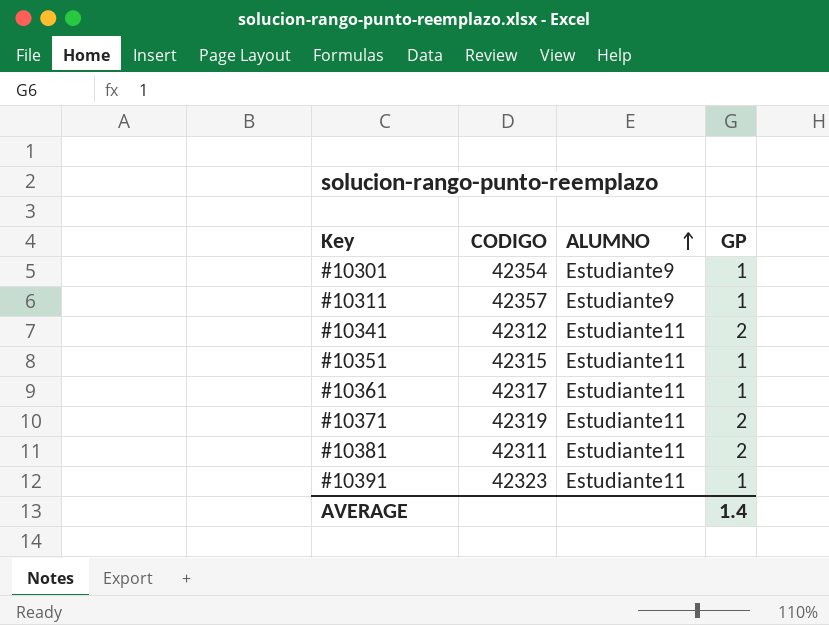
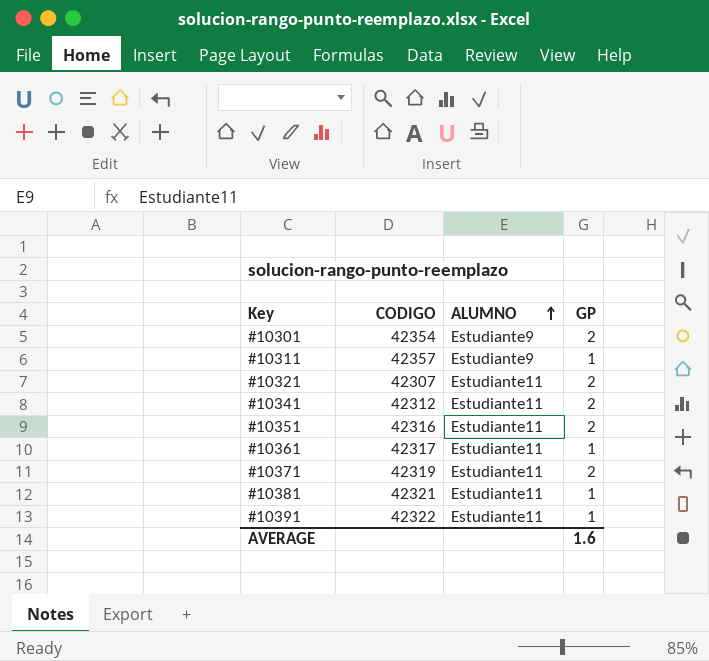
#10301 | GP: 1 -> 2
row #10321: none -> 42307 | Estudiante11 | 2
#10351 | CODIGO: 42315 -> 42316
#10351 | GP: 1 -> 2
#10381 | CODIGO: 42311 -> 42321
#10381 | GP: 2 -> 1
#10391 | CODIGO: 42323 -> 42322
AVERAGE | GP: 1.4 -> 1.6

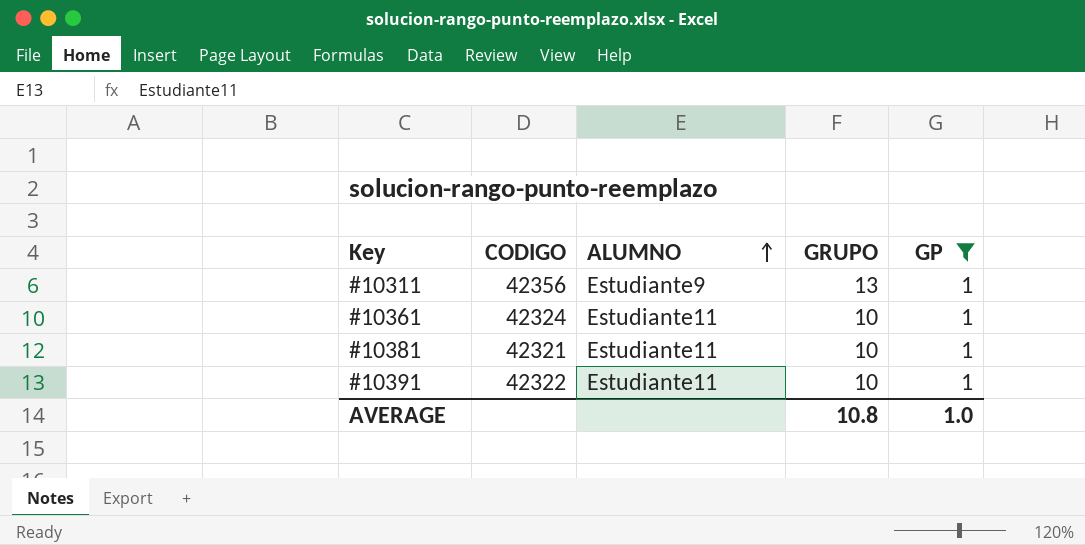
filter: none -> GP = 1
column GRUPO | position: none -> 4
#10311 | CODIGO: 42357 -> 42356
#10361 | CODIGO: 42317 -> 42324
AVERAGE | GP: 1.6 -> 1.0

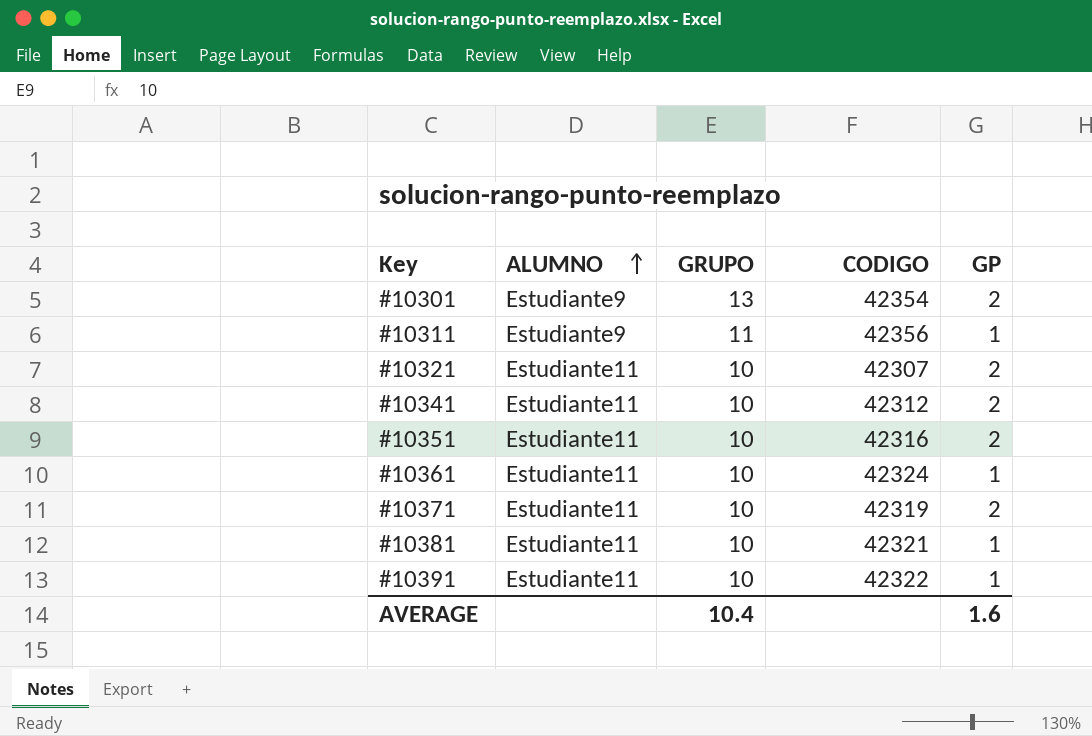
filter: GP = 1 -> none
column CODIGO | position: 2 -> 4
#10311 | GRUPO: 13 -> 11
AVERAGE | GRUPO: 10.8 -> 10.4
AVERAGE | GP: 1.0 -> 1.6

